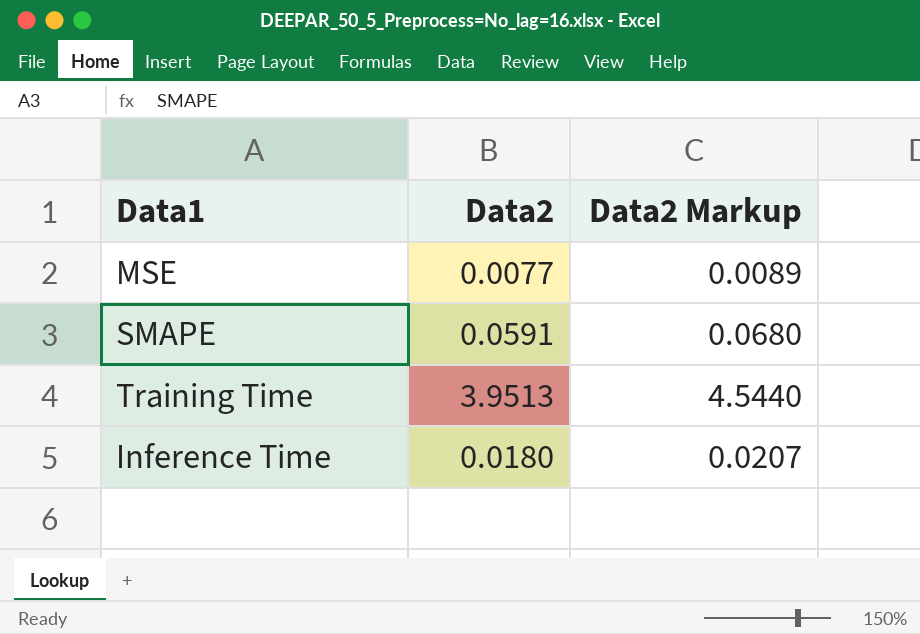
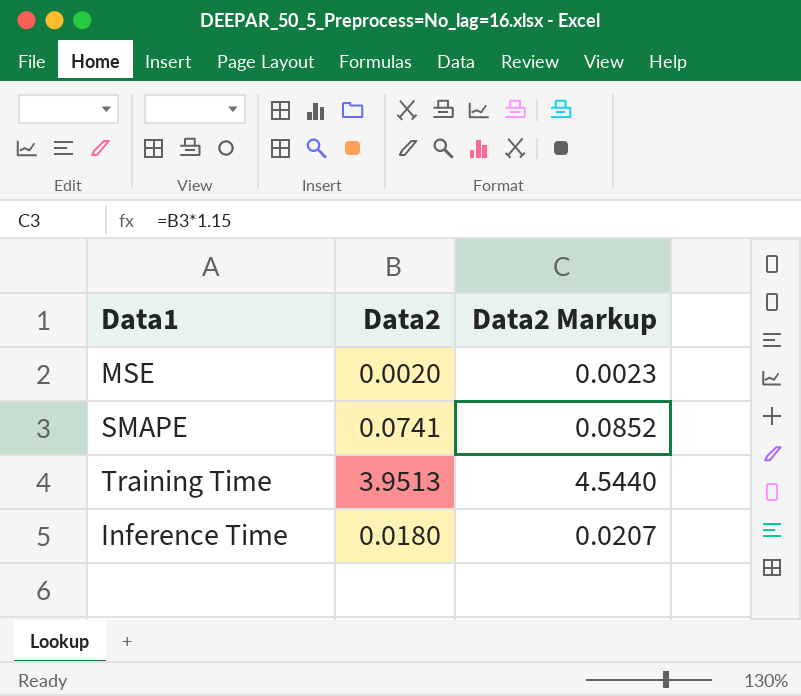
MSE | Data2: 0.0077 -> 0.0020
MSE | Data2 Markup: 0.0089 -> 0.0023
SMAPE | Data2: 0.0591 -> 0.0741
SMAPE | Data2 Markup: 0.0680 -> 0.0852

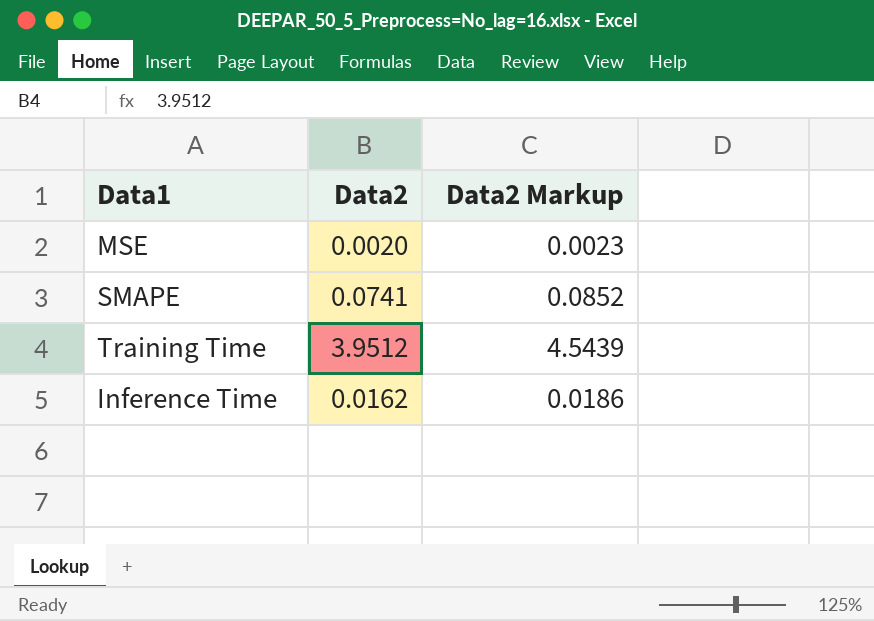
Training Time | Data2: 3.9513 -> 3.9512
Training Time | Data2 Markup: 4.5440 -> 4.5439
Inference Time | Data2: 0.0180 -> 0.0162
Inference Time | Data2 Markup: 0.0207 -> 0.0186

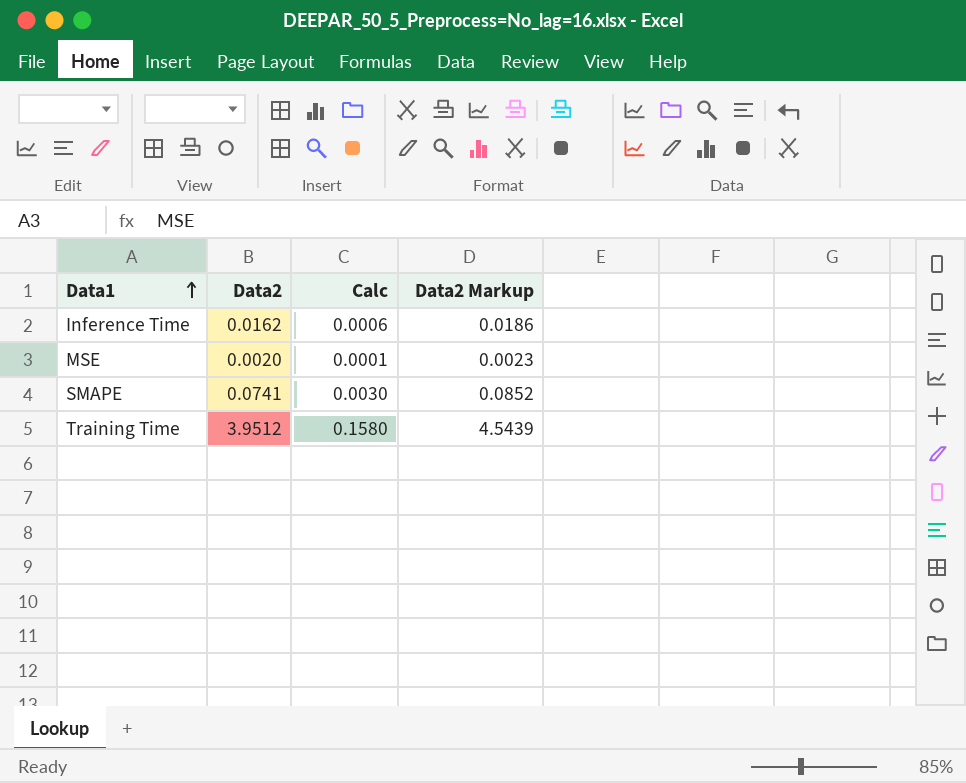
row order: none -> Data1 ascending
column Calc | formula: none -> [Data2] * 0.04

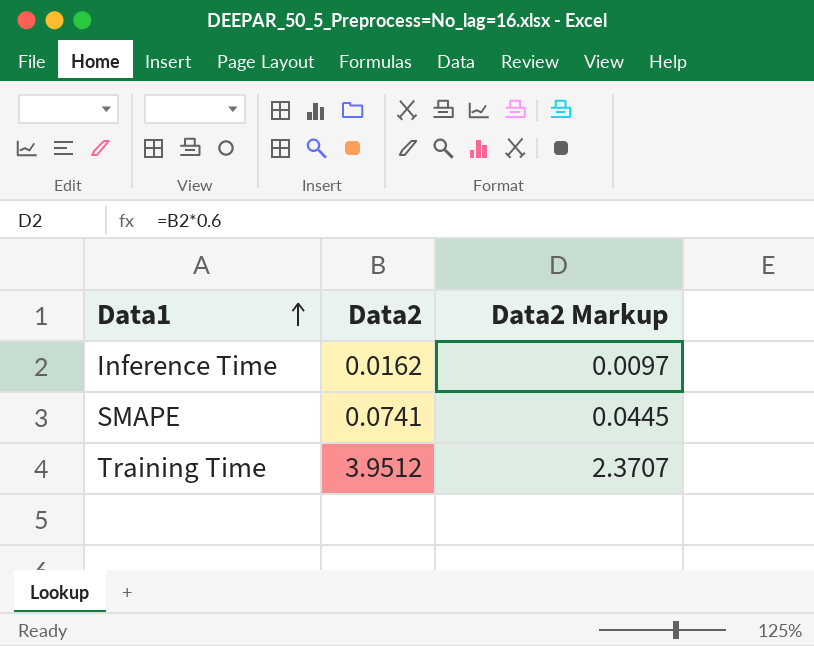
column Calc | formula: [Data2] * 0.04 -> none
column Data2 Markup | formula: [Data2] * 1.15 -> [Data2] * 0.6
row MSE: 0.0020 | 0.0001 | 0.0023 -> none

